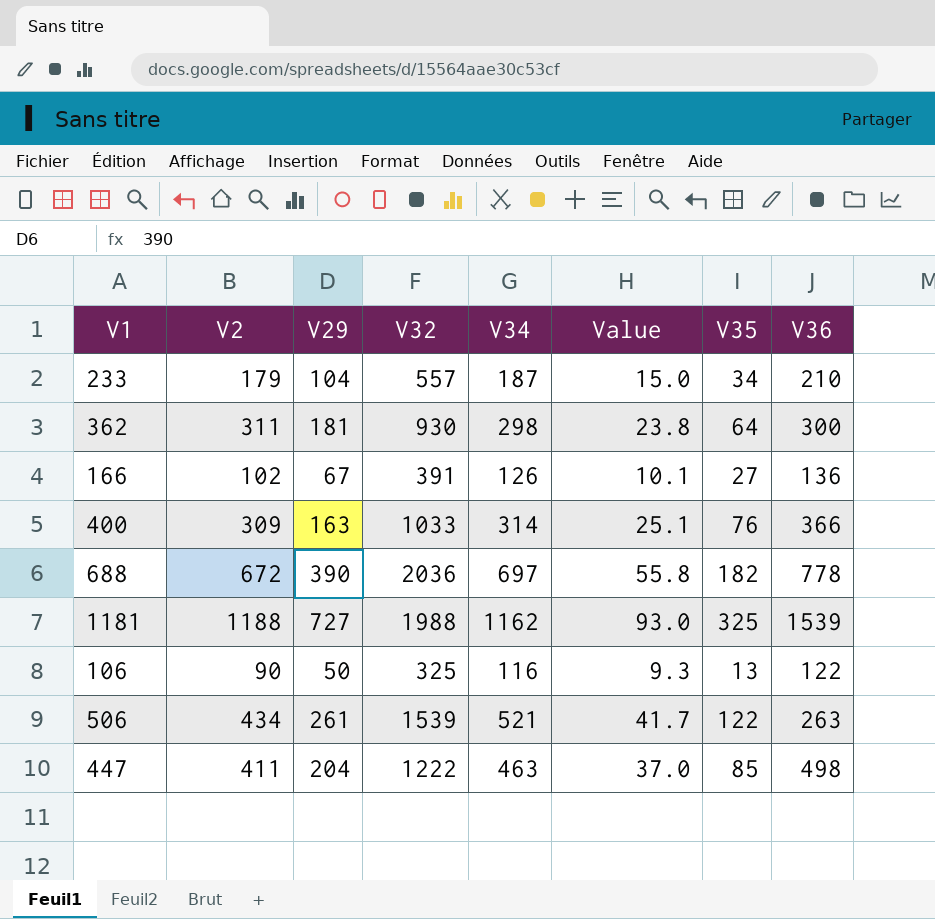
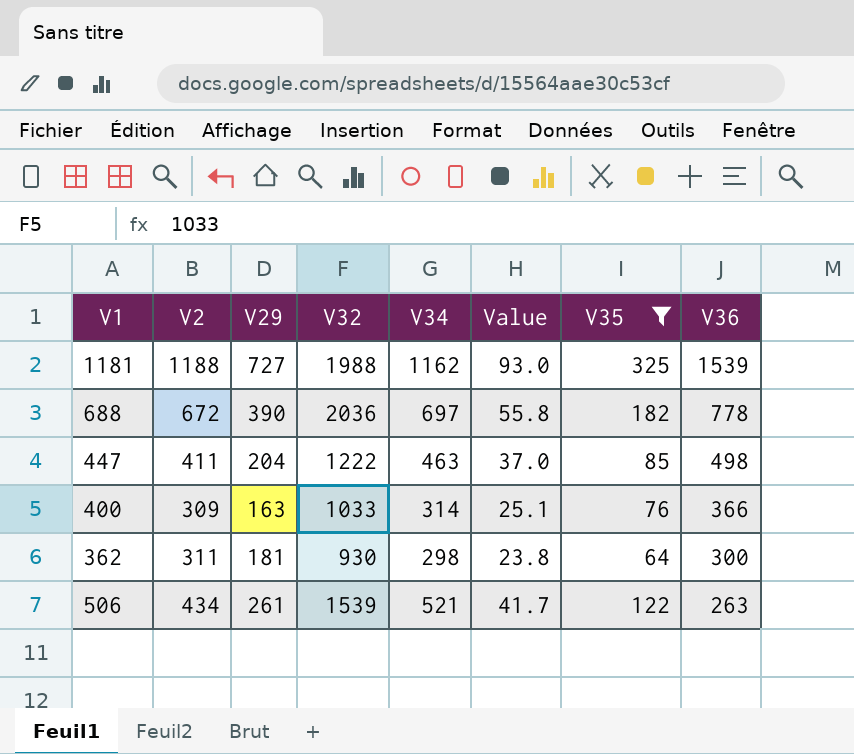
filter: none -> V35 >= 64
row order: none -> V36 descending

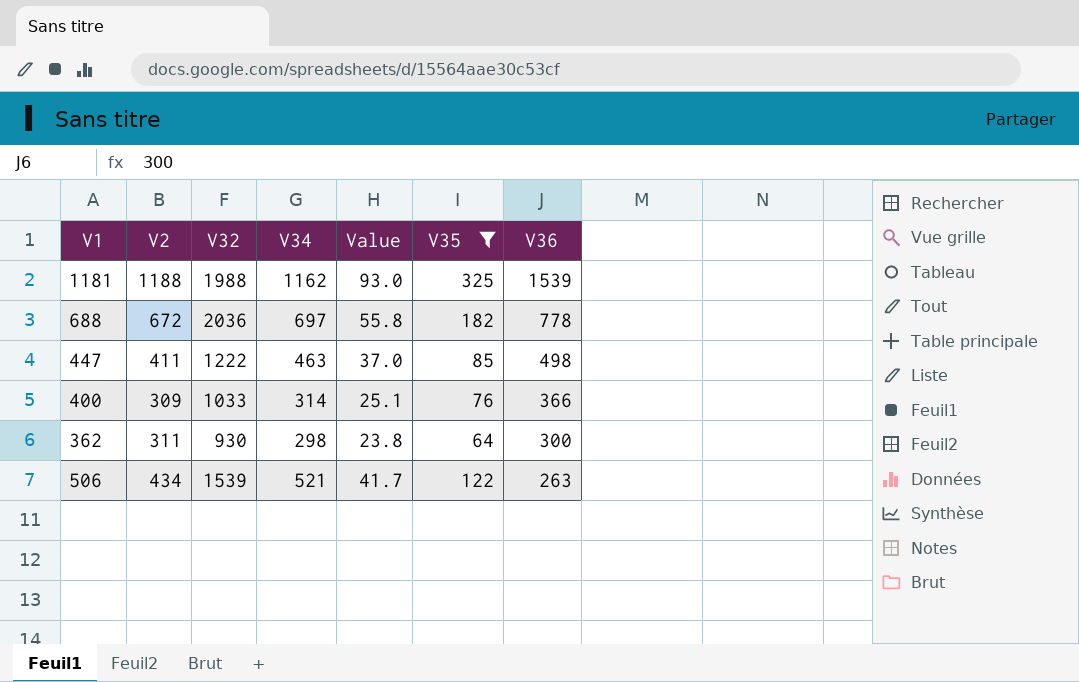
column V29 | position: 3 -> none

